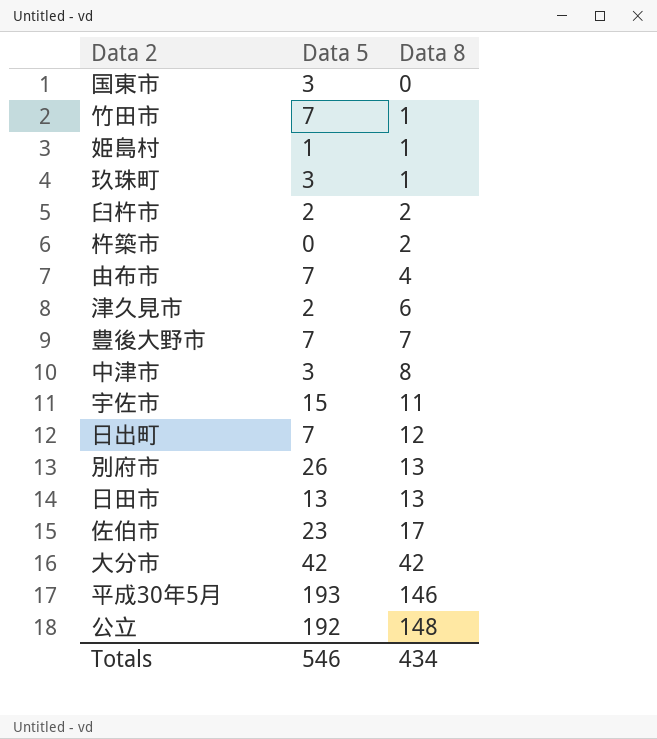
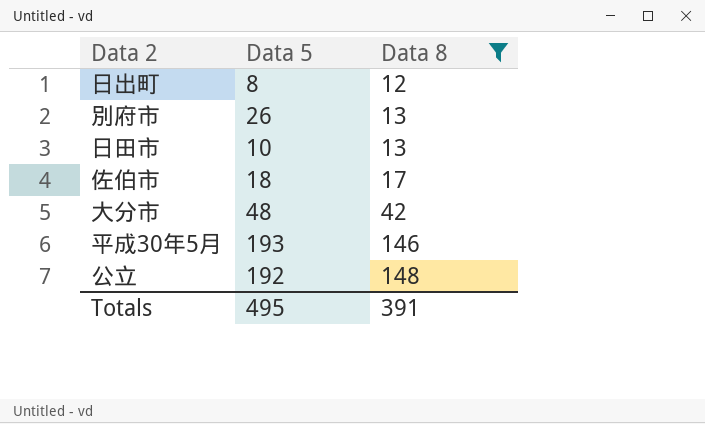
filter: none -> Data 8 >= 12
日出町 | Data 5: 7 -> 8
日田市 | Data 5: 13 -> 10
佐伯市 | Data 5: 23 -> 18
大分市 | Data 5: 42 -> 48
Totals | Data 5: 546 -> 495
Totals | Data 8: 434 -> 391

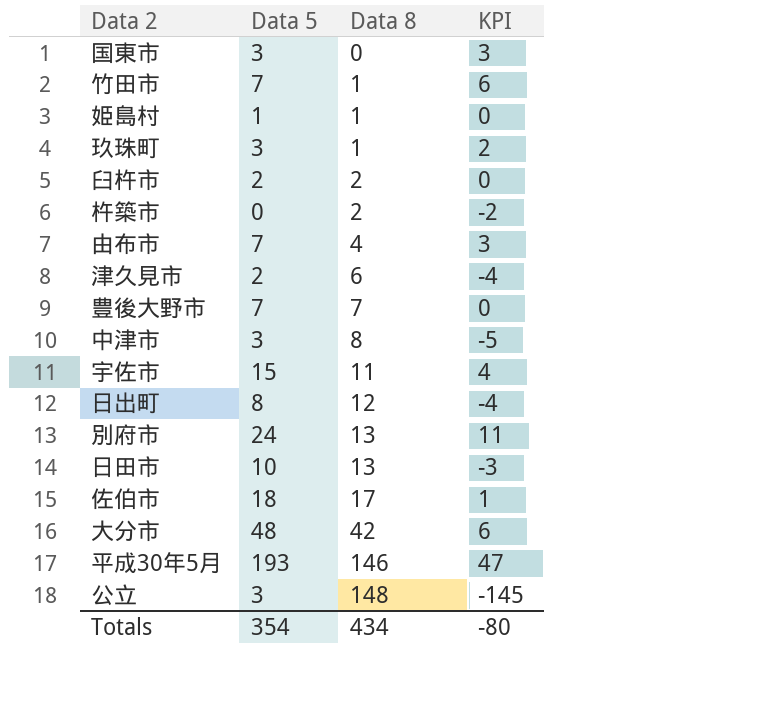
filter: Data 8 >= 12 -> none
column KPI | formula: none -> [Data 5] - [Data 8]
別府市 | Data 5: 26 -> 24
公立 | Data 5: 192 -> 3
Totals | Data 5: 495 -> 354
Totals | Data 8: 391 -> 434

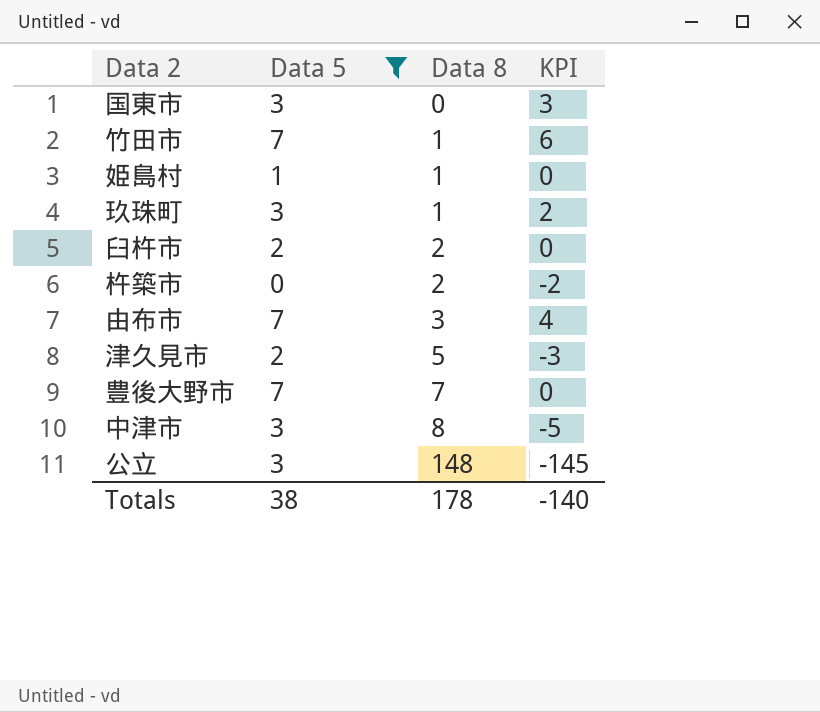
filter: none -> Data 5 <= 7
由布市 | Data 8: 4 -> 3
由布市 | KPI: 3 -> 4
津久見市 | Data 8: 6 -> 5
津久見市 | KPI: -4 -> -3
Totals | Data 5: 354 -> 38
Totals | Data 8: 434 -> 178
Totals | KPI: -80 -> -140

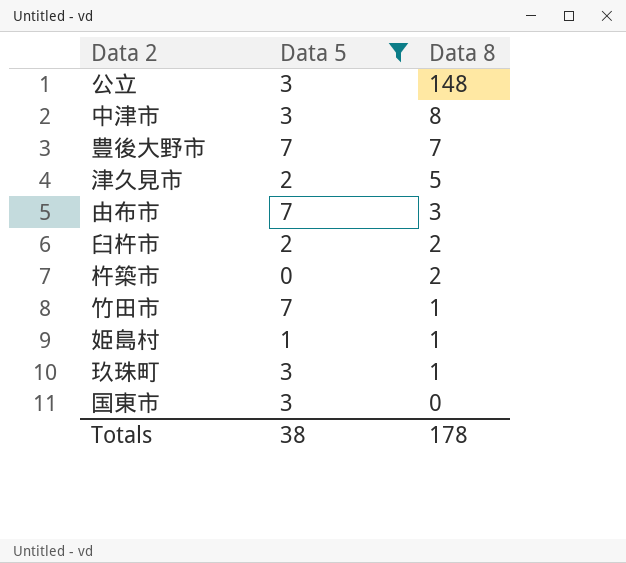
row order: Data 8 ascending -> Data 8 descending
column KPI | formula: [Data 5] - [Data 8] -> none

